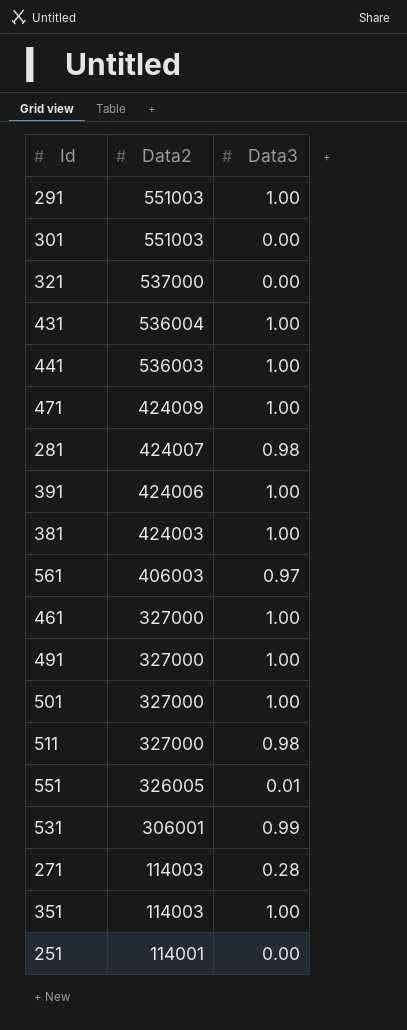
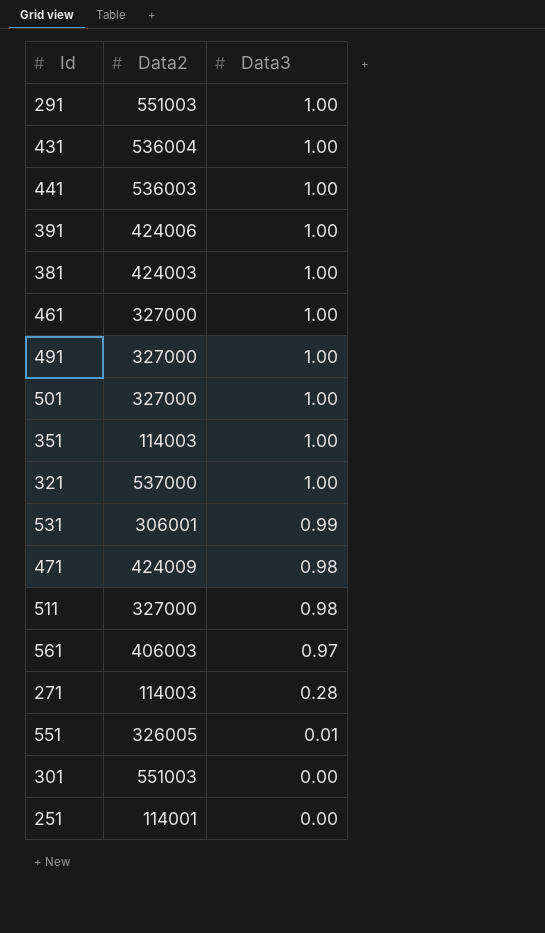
row order: Data2 descending -> Data3 descending
row 281: 424007 | 0.98 -> none
321 | Data3: 0.00 -> 1.00
471 | Data3: 1.00 -> 0.98

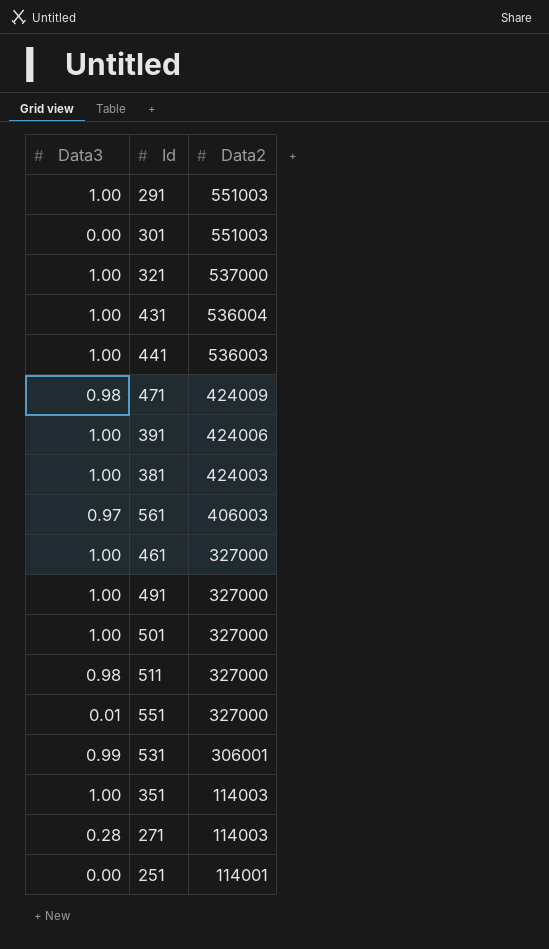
row order: Data3 descending -> Data2 descending
column Data3 | position: 3 -> 1
551 | Data2: 326005 -> 327000

